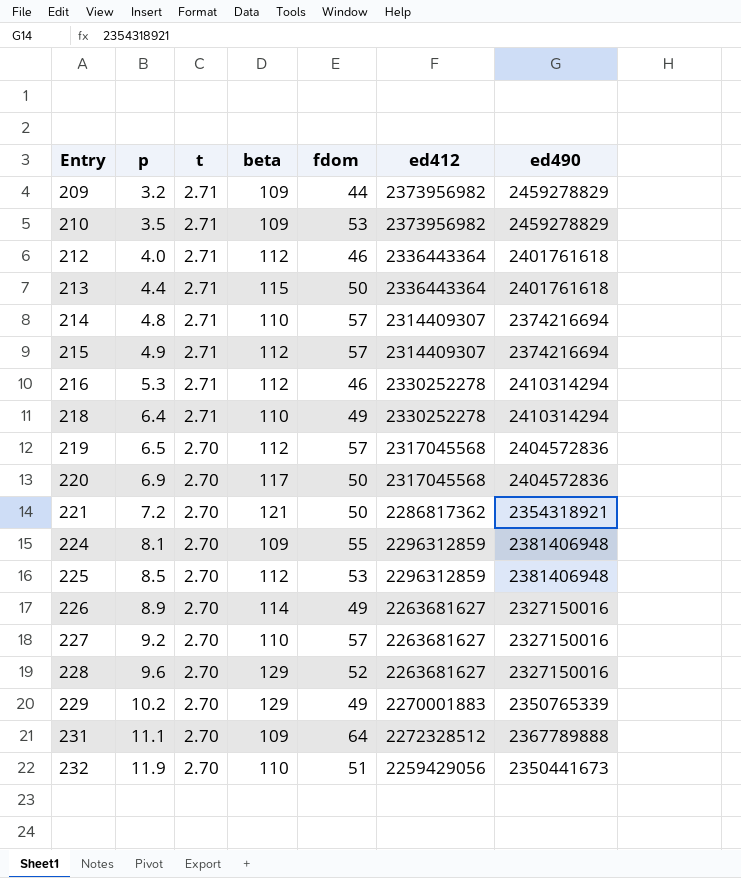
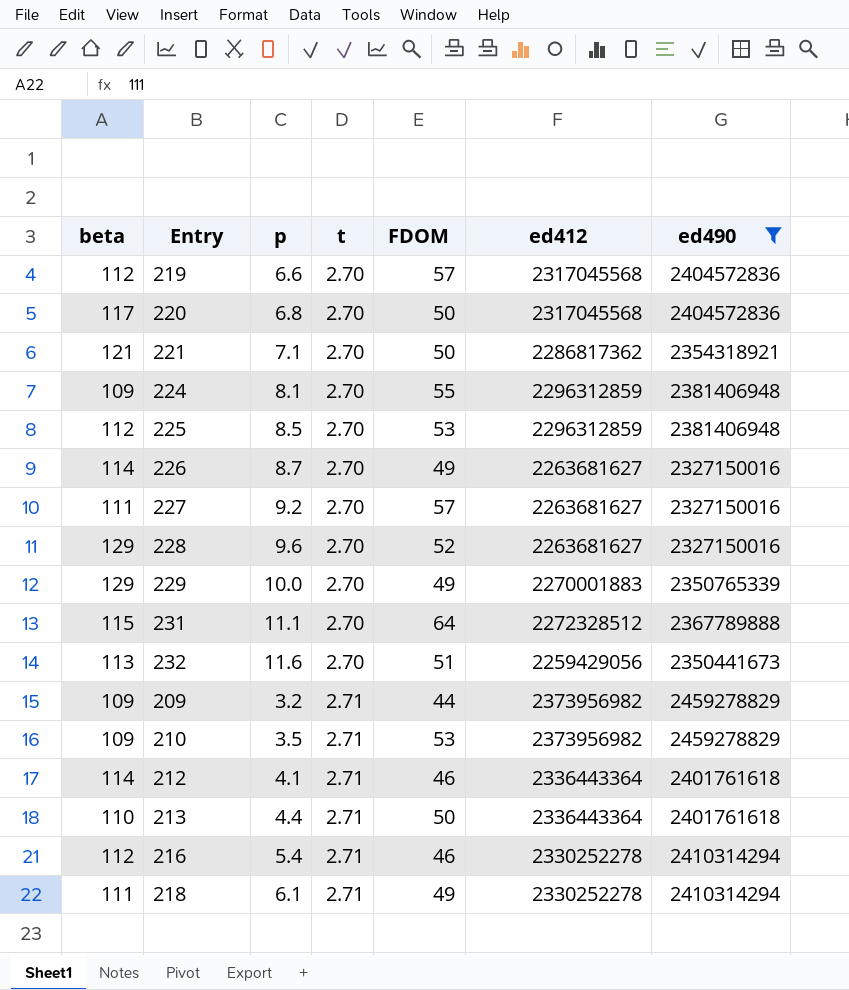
filter: none -> ed490 != 2374216694
row order: Entry ascending -> t ascending
column beta | position: 4 -> 1
column name: fdom -> FDOM
219 | p: 6.5 -> 6.6
220 | p: 6.9 -> 6.8
221 | p: 7.2 -> 7.1
226 | p: 8.9 -> 8.7
227 | beta: 110 -> 111
229 | p: 10.2 -> 10.0
231 | beta: 109 -> 115
232 | beta: 110 -> 113
232 | p: 11.9 -> 11.6
212 | beta: 112 -> 114
212 | p: 4.0 -> 4.1
213 | beta: 115 -> 110
216 | p: 5.3 -> 5.4
218 | beta: 110 -> 111
218 | p: 6.4 -> 6.1

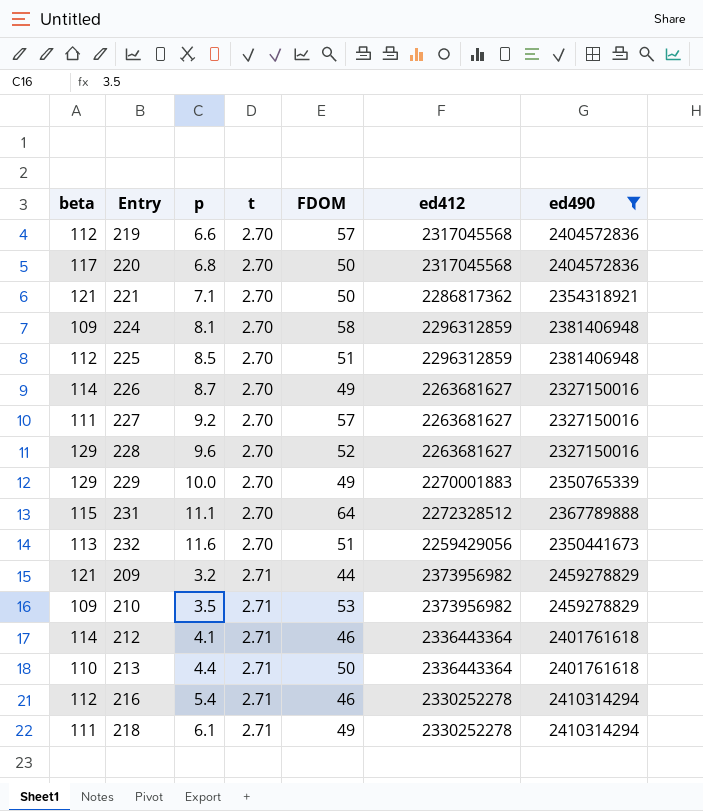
224 | FDOM: 55 -> 58
225 | FDOM: 53 -> 51
209 | beta: 109 -> 121

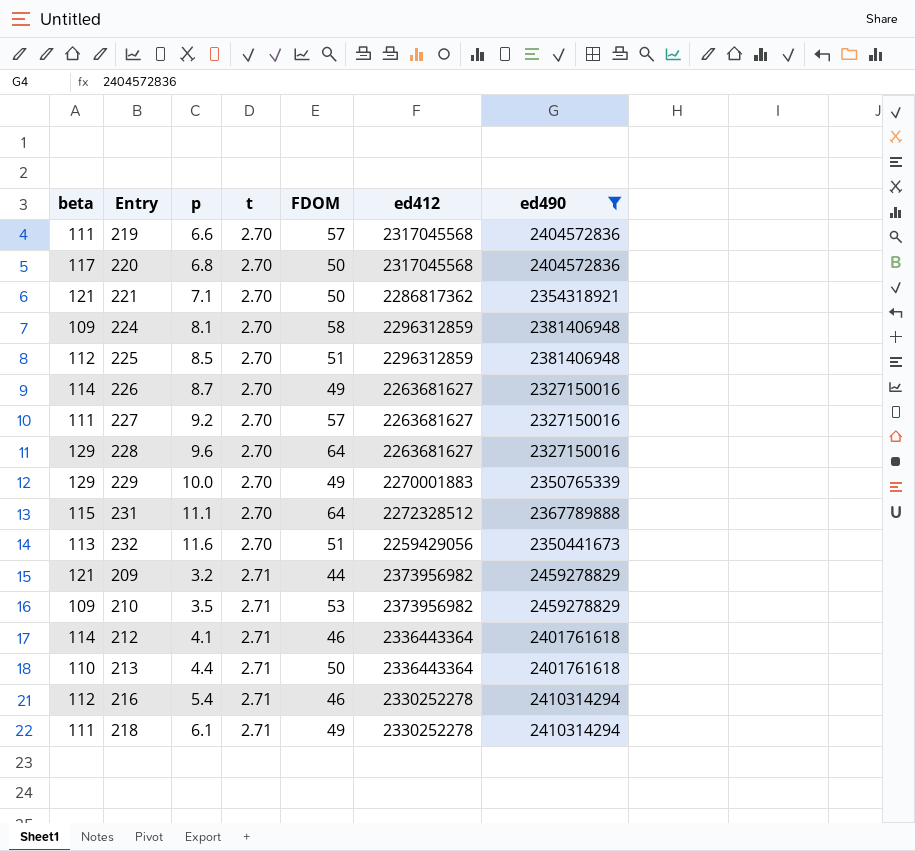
219 | beta: 112 -> 111
228 | FDOM: 52 -> 64

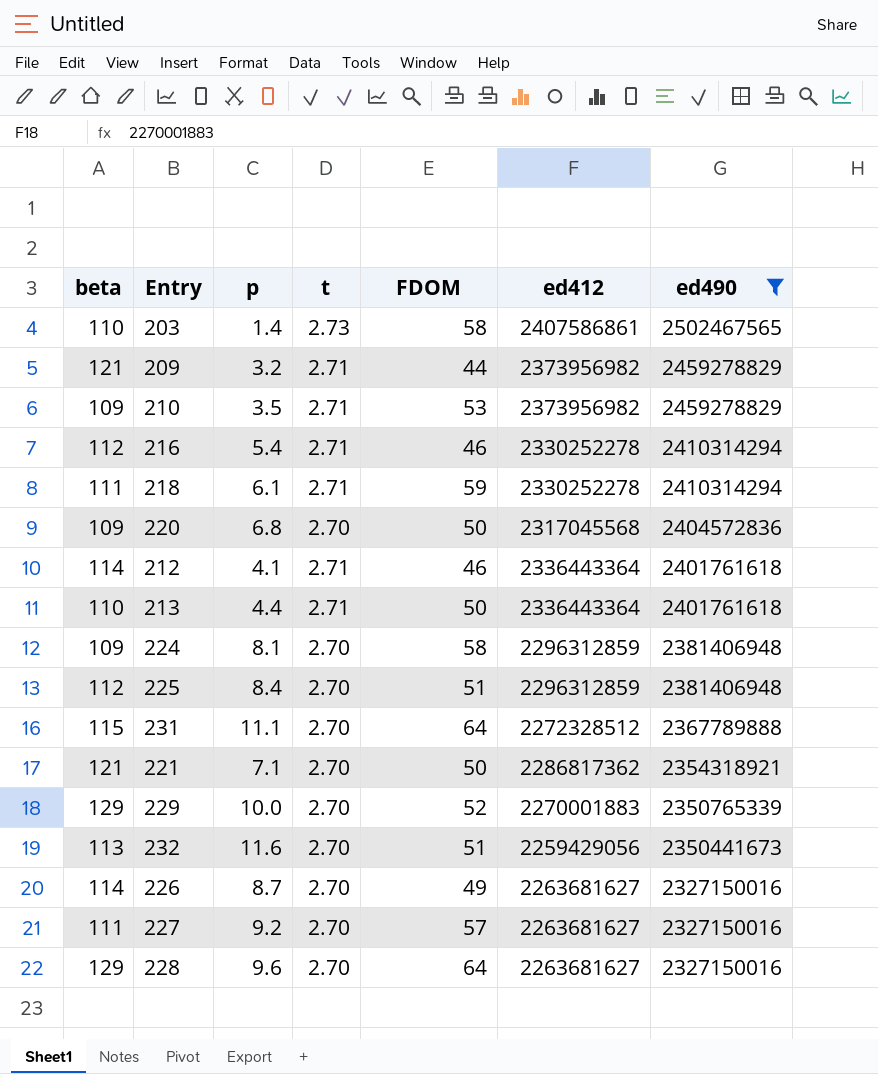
row order: t ascending -> ed490 descending
row 219: 111 | 6.6 | 2.70 | 57 | 2317045568 | 2404572836 -> none
row 203: none -> 110 | 1.4 | 2.73 | 58 | 2407586861 | 2502467565
218 | FDOM: 49 -> 59
220 | beta: 117 -> 109
225 | p: 8.5 -> 8.4
229 | FDOM: 49 -> 52

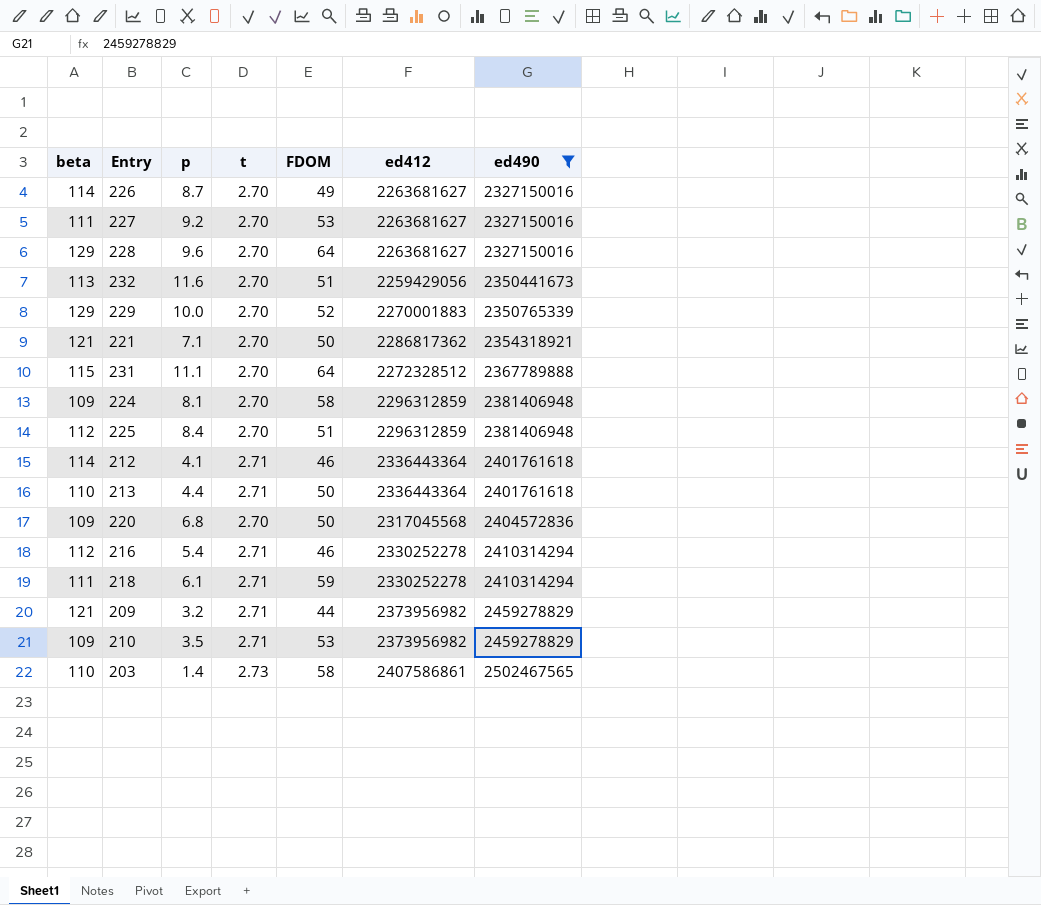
row order: ed490 descending -> ed490 ascending
227 | FDOM: 57 -> 53

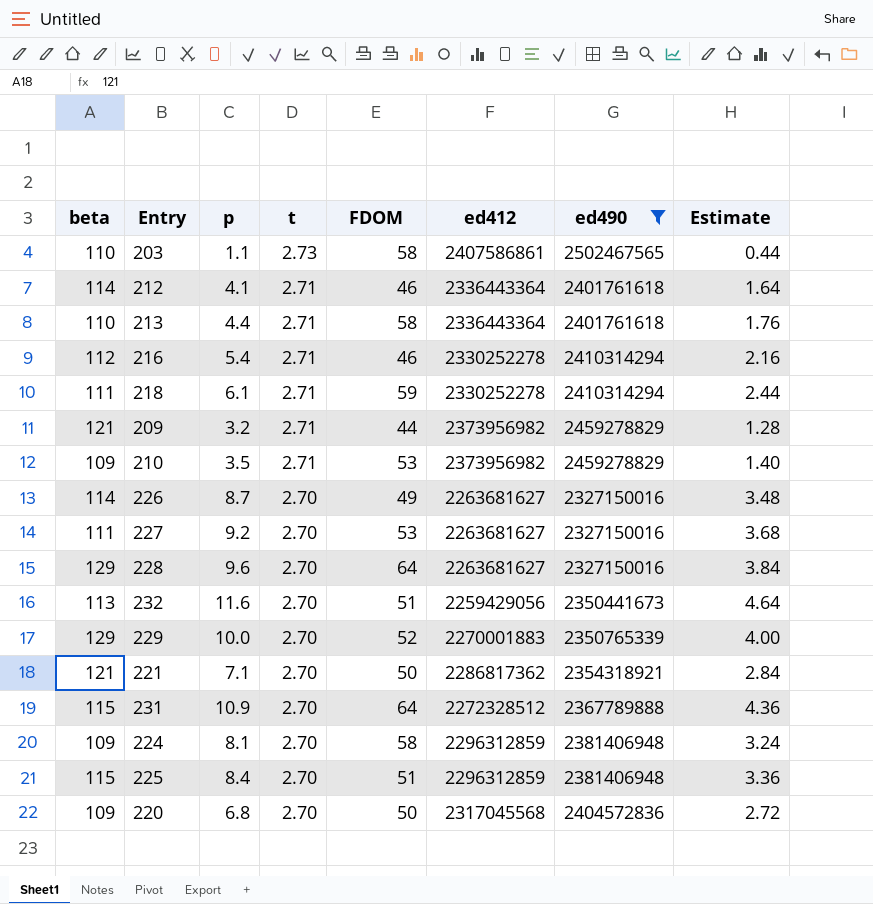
row order: ed490 ascending -> t descending
column Estimate | formula: none -> [p] * 0.4
203 | p: 1.4 -> 1.1
213 | FDOM: 50 -> 58
231 | p: 11.1 -> 10.9
225 | beta: 112 -> 115

